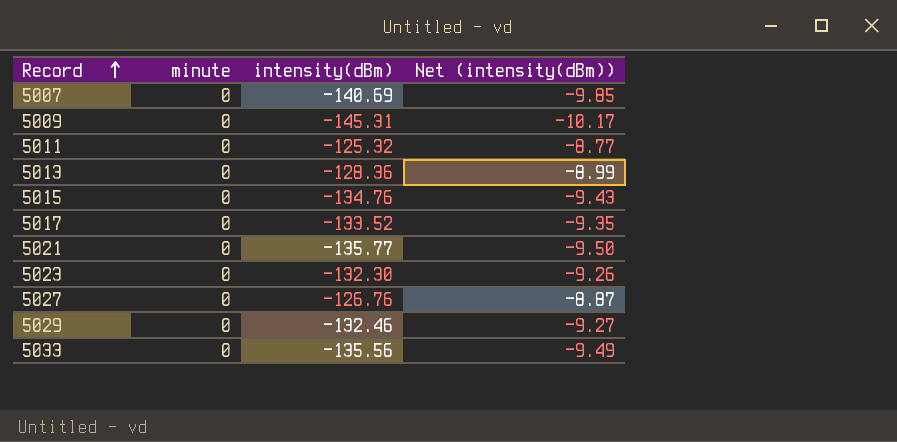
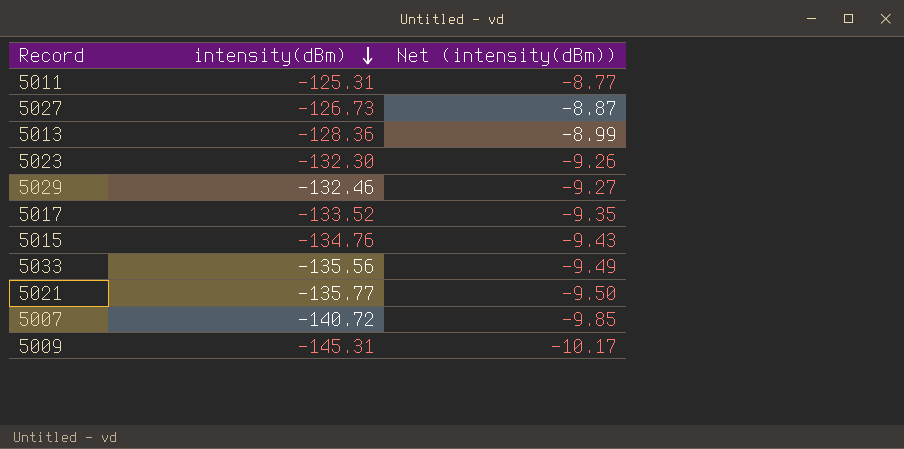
row order: Record ascending -> intensity(dBm) descending
column minute | position: 2 -> none
5011 | intensity(dBm): -125.32 -> -125.31
5027 | intensity(dBm): -126.76 -> -126.73
5007 | intensity(dBm): -140.69 -> -140.72

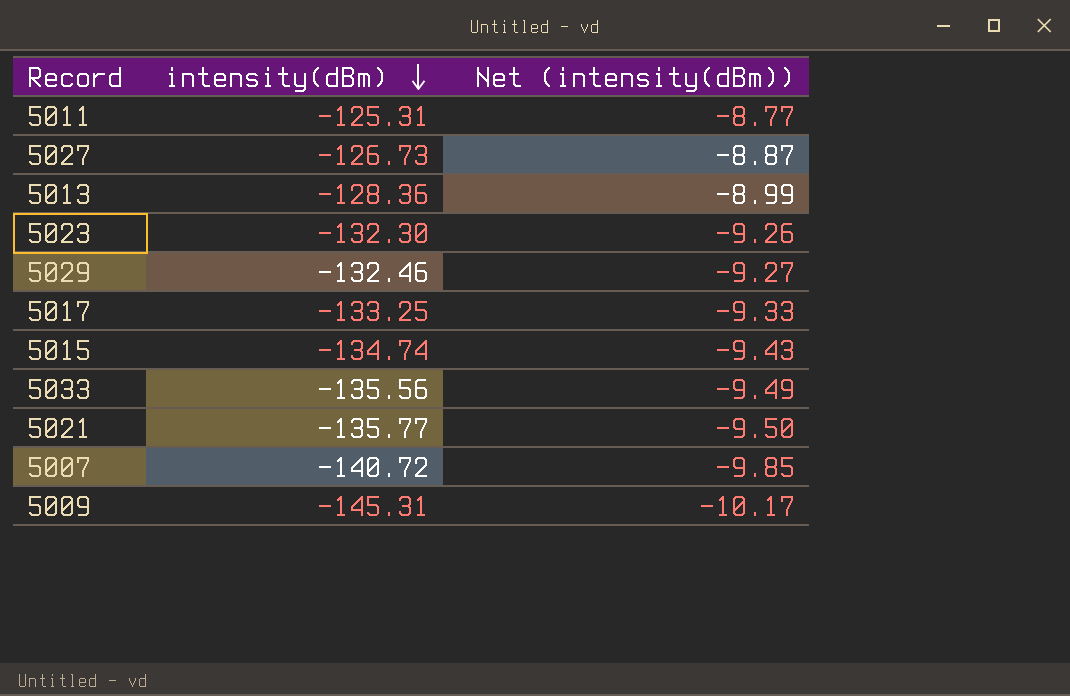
5017 | intensity(dBm): -133.52 -> -133.25
5017 | Net (intensity(dBm)): -9.35 -> -9.33
5015 | intensity(dBm): -134.76 -> -134.74

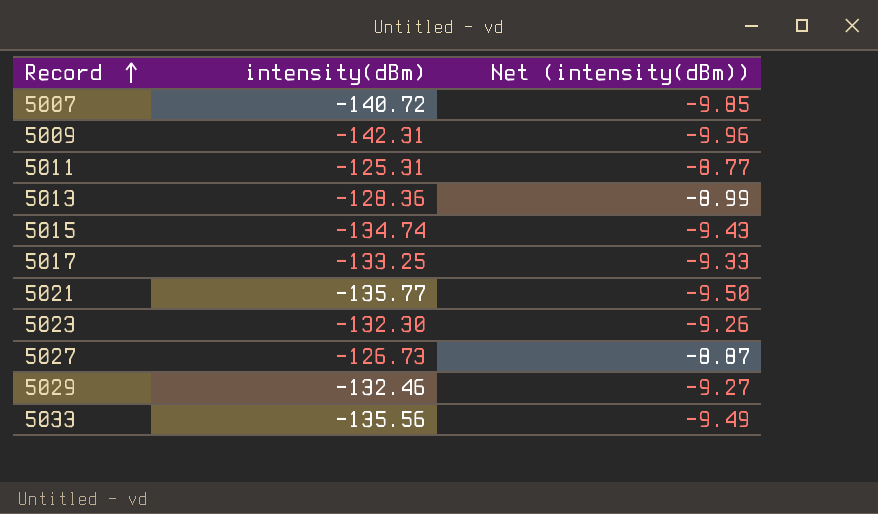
row order: intensity(dBm) descending -> Record ascending
5009 | intensity(dBm): -145.31 -> -142.31
5009 | Net (intensity(dBm)): -10.17 -> -9.96

